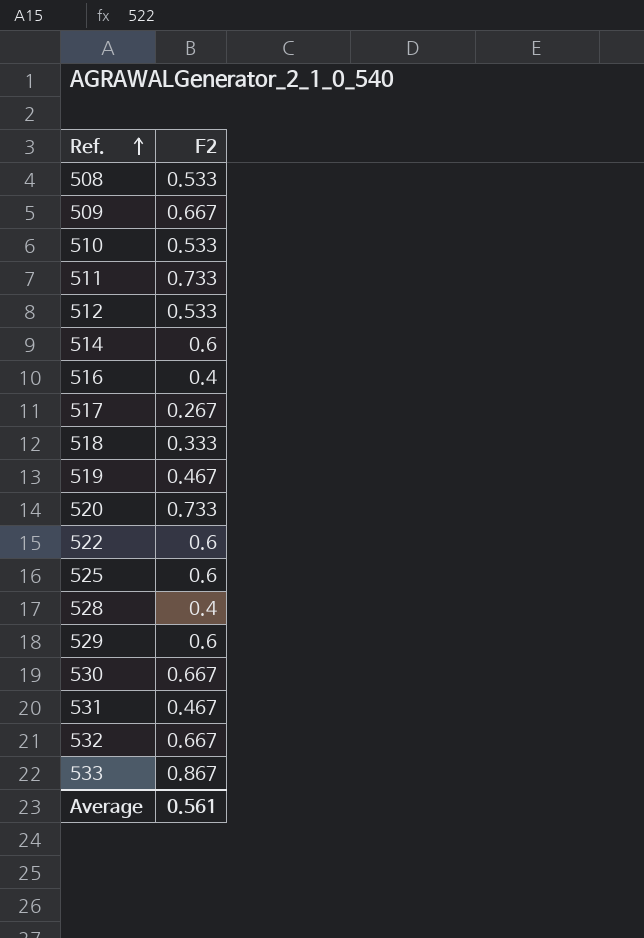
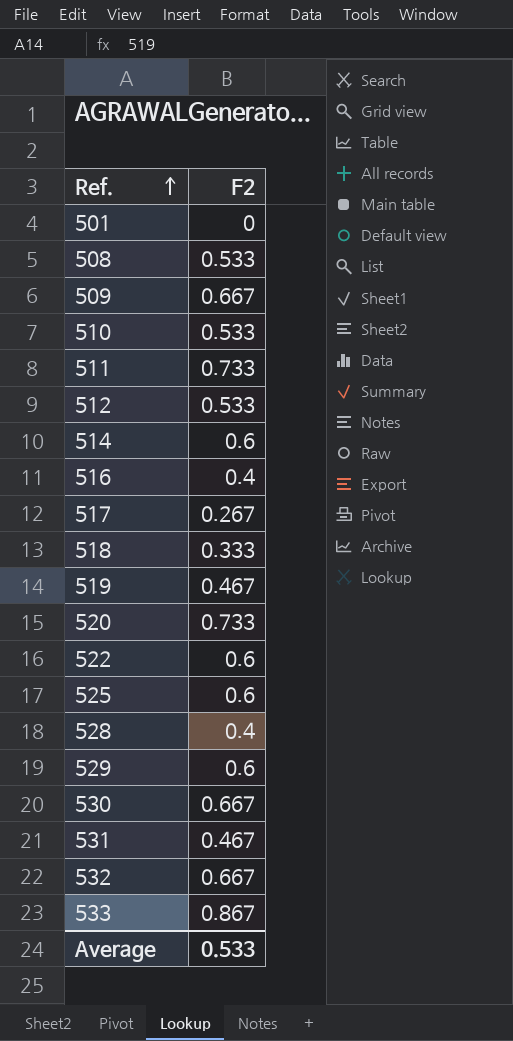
row 501: none -> 0
Average | F2: 0.561 -> 0.533

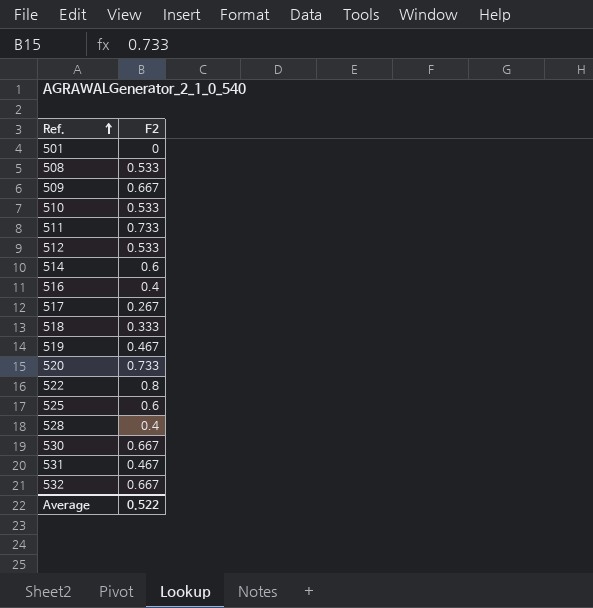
row 529: 0.6 -> none
row 533: 0.867 -> none
522 | F2: 0.6 -> 0.8
Average | F2: 0.533 -> 0.522

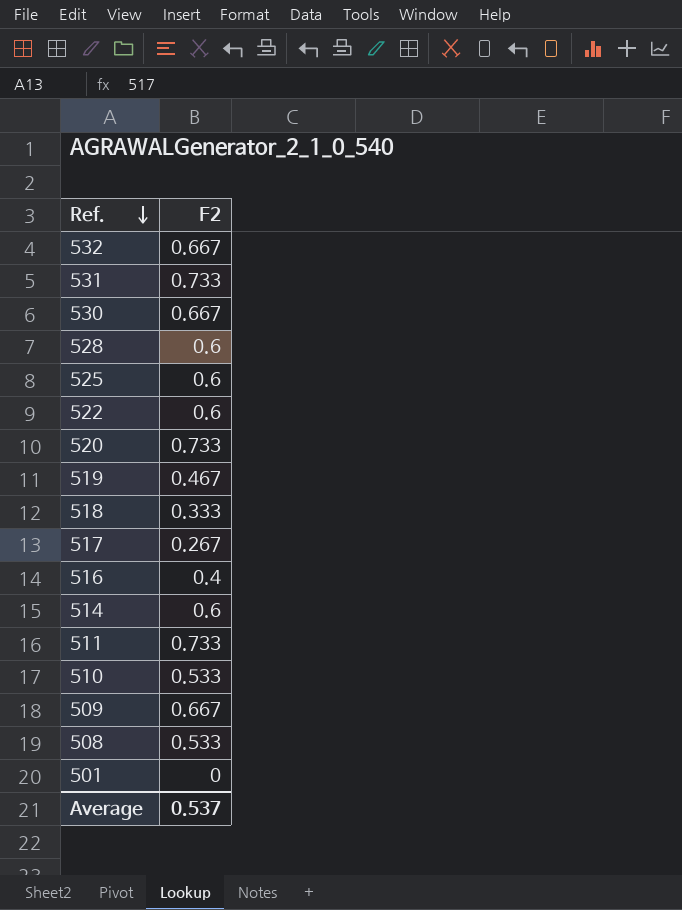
row order: Ref. ascending -> Ref. descending
row 512: 0.533 -> none
531 | F2: 0.467 -> 0.733
528 | F2: 0.4 -> 0.6
522 | F2: 0.8 -> 0.6
Average | F2: 0.522 -> 0.537

